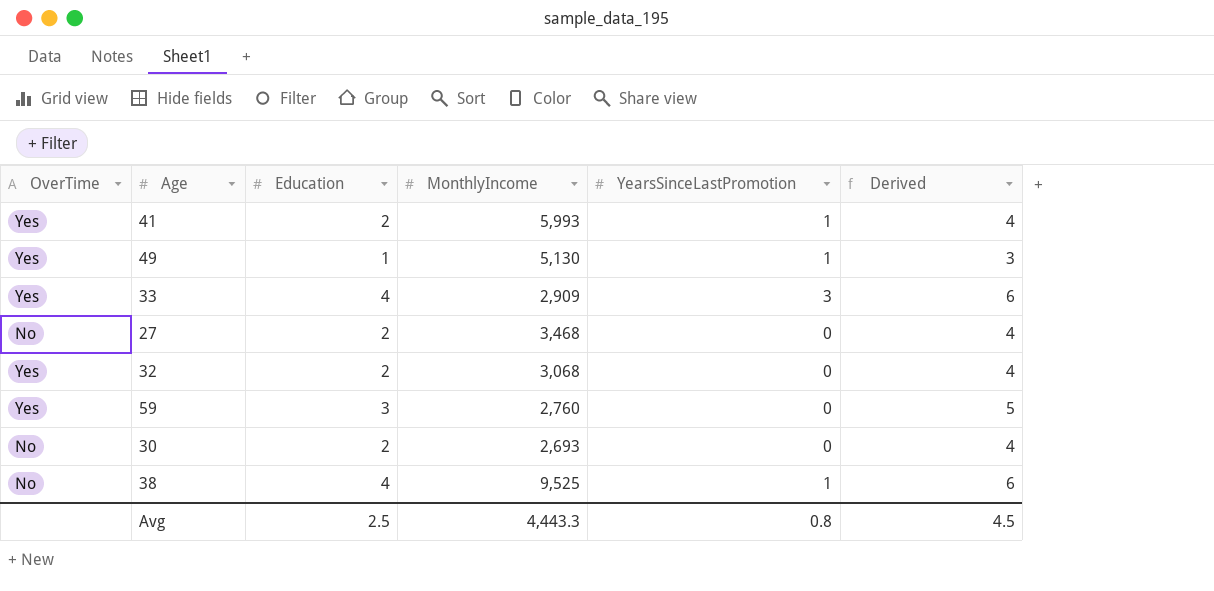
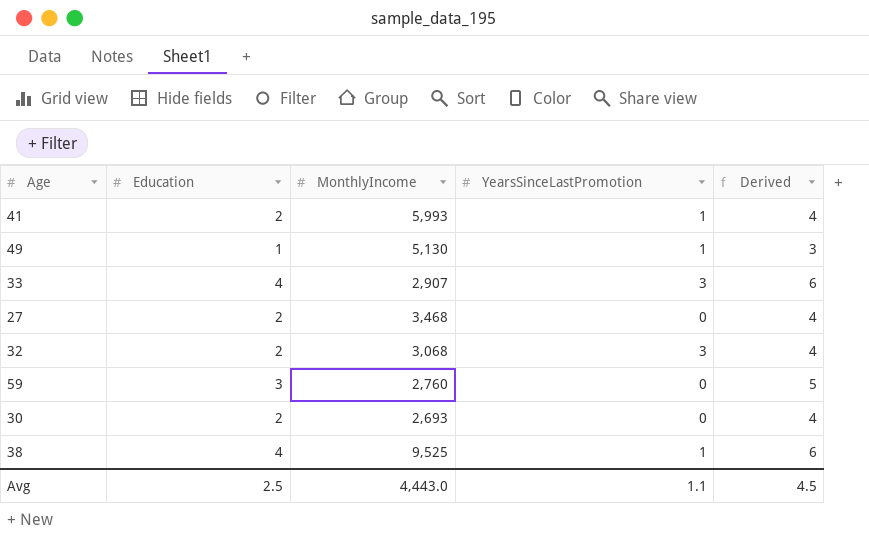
column OverTime | position: 1 -> none
33 | MonthlyIncome: 2,909 -> 2,907
32 | YearsSinceLastPromotion: 0 -> 3
Avg | MonthlyIncome: 4,443.3 -> 4,443.0
Avg | YearsSinceLastPromotion: 0.8 -> 1.1

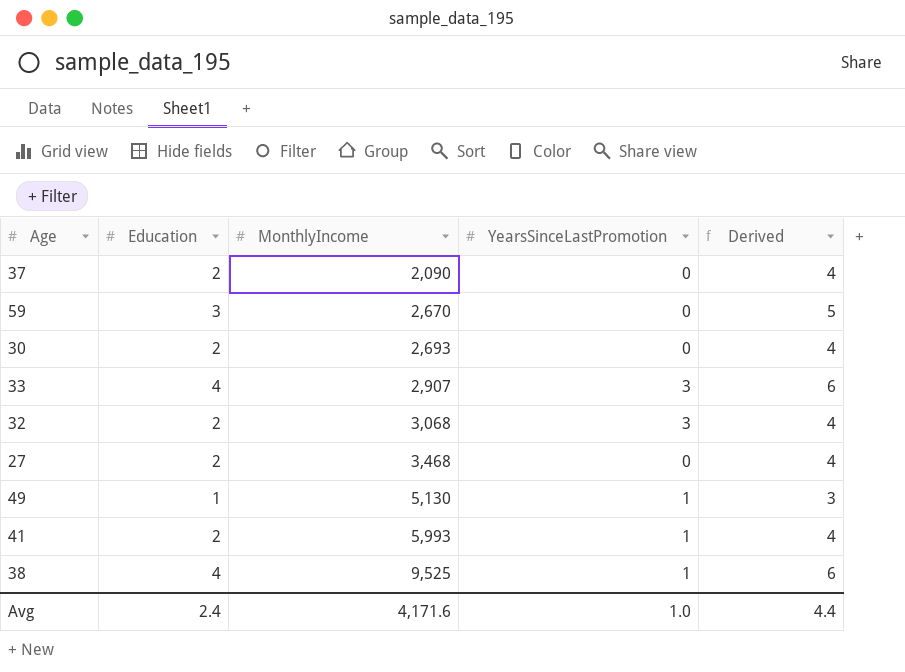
row order: none -> MonthlyIncome ascending
row 37: none -> 2 | 2,090 | 0 | 4
59 | MonthlyIncome: 2,760 -> 2,670
Avg | Education: 2.5 -> 2.4
Avg | MonthlyIncome: 4,443.0 -> 4,171.6
Avg | YearsSinceLastPromotion: 1.1 -> 1.0
Avg | Derived: 4.5 -> 4.4

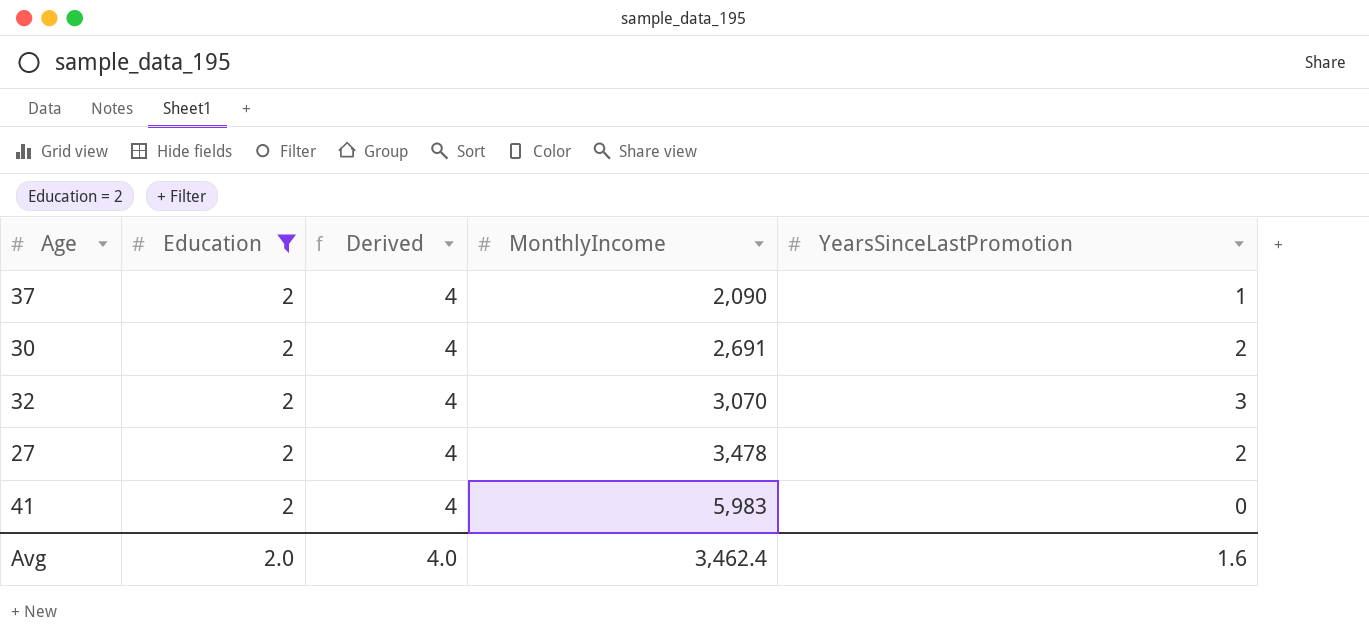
filter: none -> Education = 2
column Derived | position: 5 -> 3
37 | YearsSinceLastPromotion: 0 -> 1
30 | MonthlyIncome: 2,693 -> 2,691
30 | YearsSinceLastPromotion: 0 -> 2
32 | MonthlyIncome: 3,068 -> 3,070
27 | MonthlyIncome: 3,468 -> 3,478
27 | YearsSinceLastPromotion: 0 -> 2
41 | MonthlyIncome: 5,993 -> 5,983
41 | YearsSinceLastPromotion: 1 -> 0
Avg | Education: 2.4 -> 2.0
Avg | Derived: 4.4 -> 4.0
Avg | MonthlyIncome: 4,171.6 -> 3,462.4
Avg | YearsSinceLastPromotion: 1.0 -> 1.6

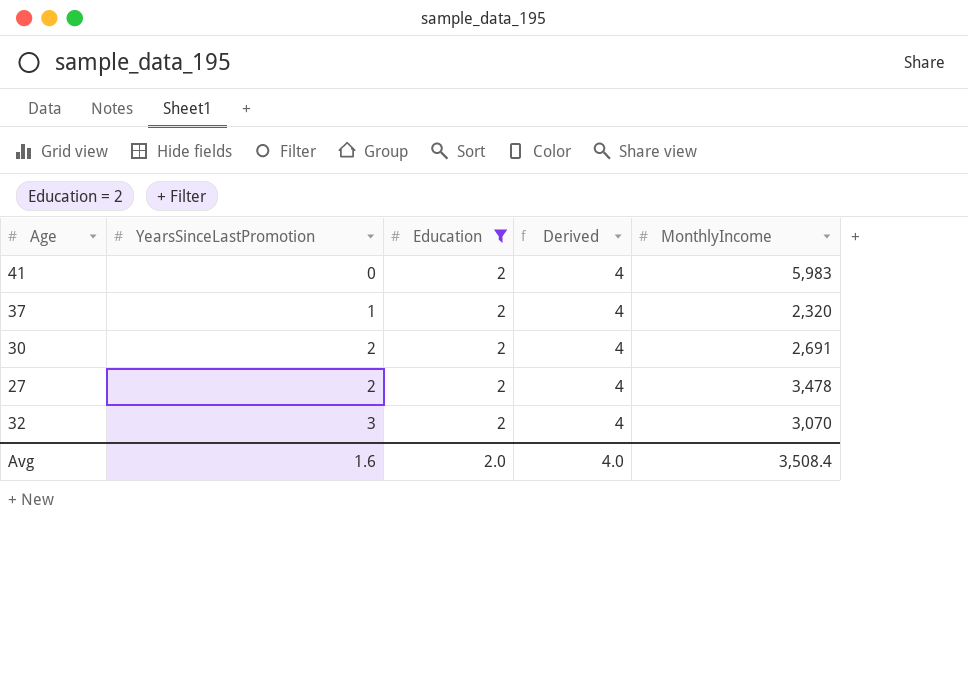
row order: MonthlyIncome ascending -> YearsSinceLastPromotion ascending
column YearsSinceLastPromotion | position: 5 -> 2
37 | MonthlyIncome: 2,090 -> 2,320
Avg | MonthlyIncome: 3,462.4 -> 3,508.4

